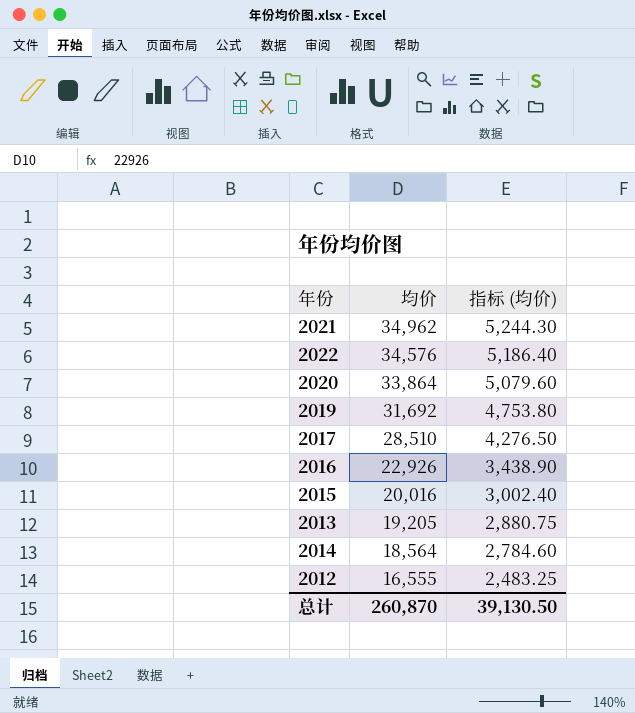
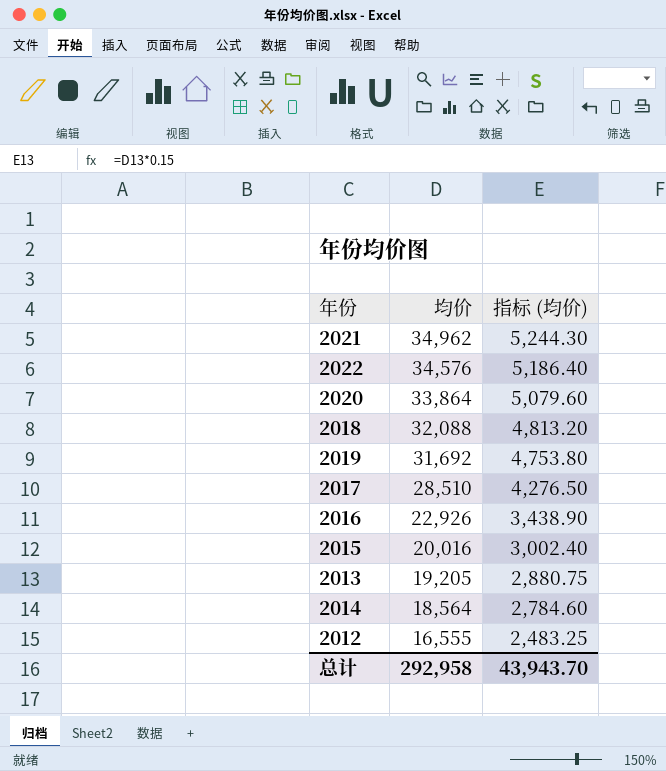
row 2018: none -> 32,088 | 4,813.20
总计 | 均价: 260,870 -> 292,958
总计 | 指标 (均价): 39,130.50 -> 43,943.70

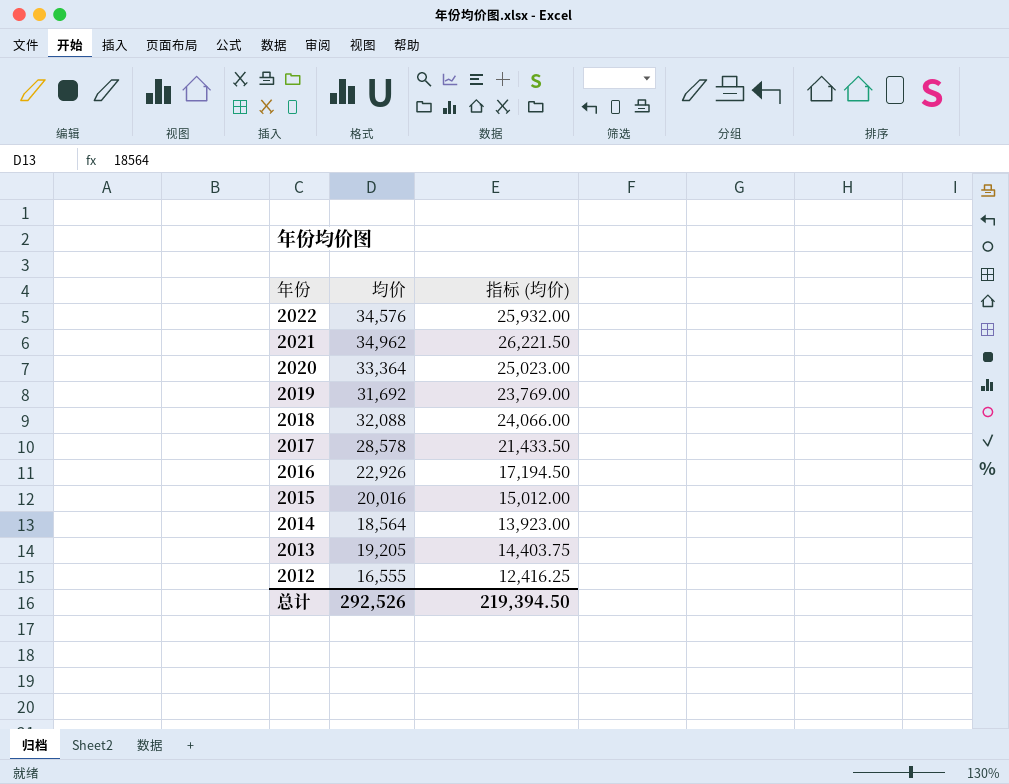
row order: 均价 descending -> 年份 descending
column 指标 (均价) | formula: [均价] * 0.15 -> [均价] * 0.75
2020 | 均价: 33,864 -> 33,364
2017 | 均价: 28,510 -> 28,578
总计 | 均价: 292,958 -> 292,526
总计 | 指标 (均价): 43,943.70 -> 219,394.50

